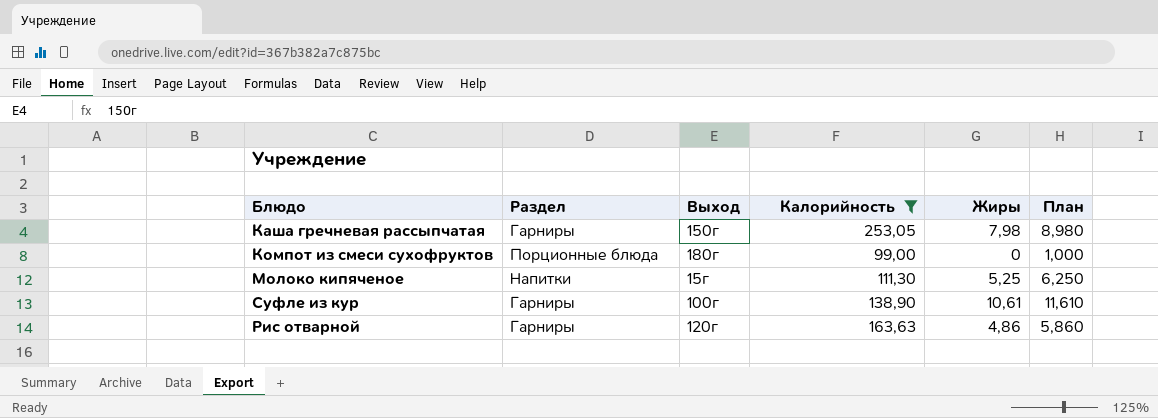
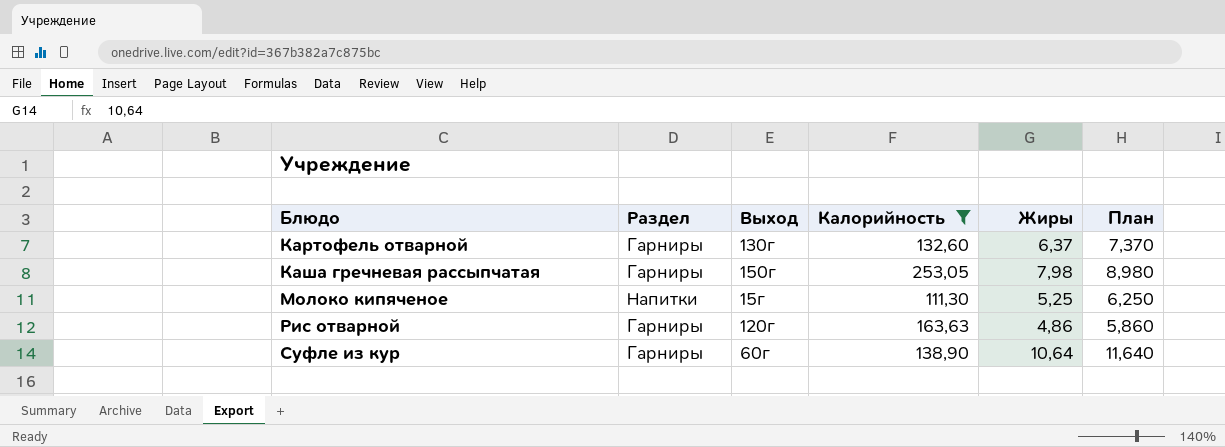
row order: none -> Блюдо ascending
row Компот из смеси сухофруктов: Порционные блюда | 180г | 99,00 | 0 | 1,000 -> none
row Картофель отварной: none -> Гарниры | 130г | 132,60 | 6,37 | 7,370
Суфле из кур | Выход: 100г -> 60г
Суфле из кур | Жиры: 10,61 -> 10,64
Суфле из кур | План: 11,610 -> 11,640

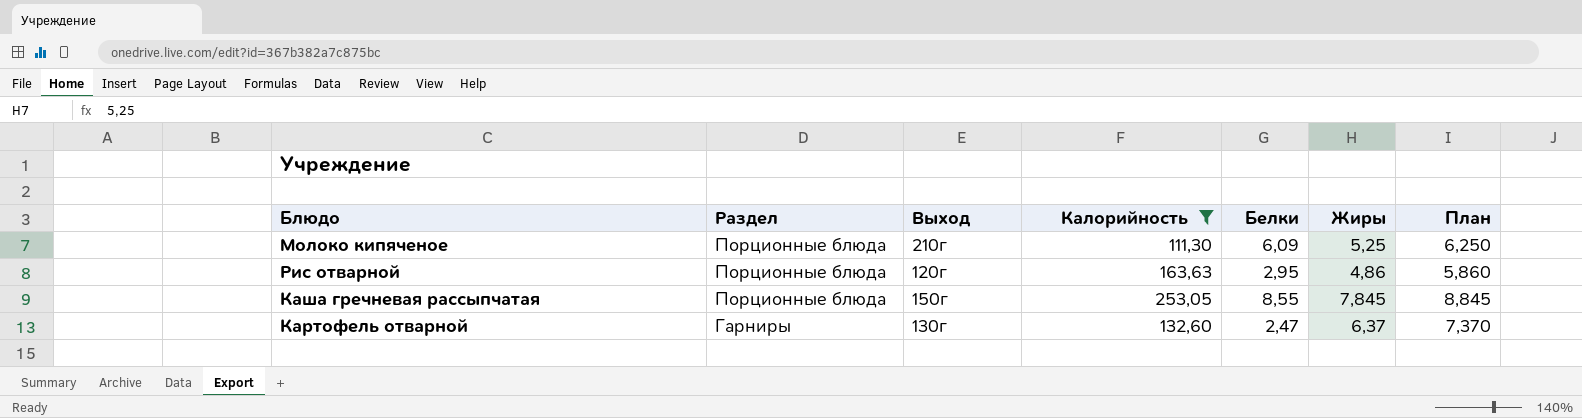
row order: Блюдо ascending -> Раздел descending
column Белки | position: none -> 5
row Суфле из кур: Гарниры | 60г | 138,90 | 10,64 | 11,640 -> none
Молоко кипяченое | Раздел: Напитки -> Порционные блюда
Молоко кипяченое | Выход: 15г -> 210г
Рис отварной | Раздел: Гарниры -> Порционные блюда
Каша гречневая рассыпчатая | Раздел: Гарниры -> Порционные блюда
Каша гречневая рассыпчатая | Жиры: 7,98 -> 7,845
Каша гречневая рассыпчатая | План: 8,980 -> 8,845

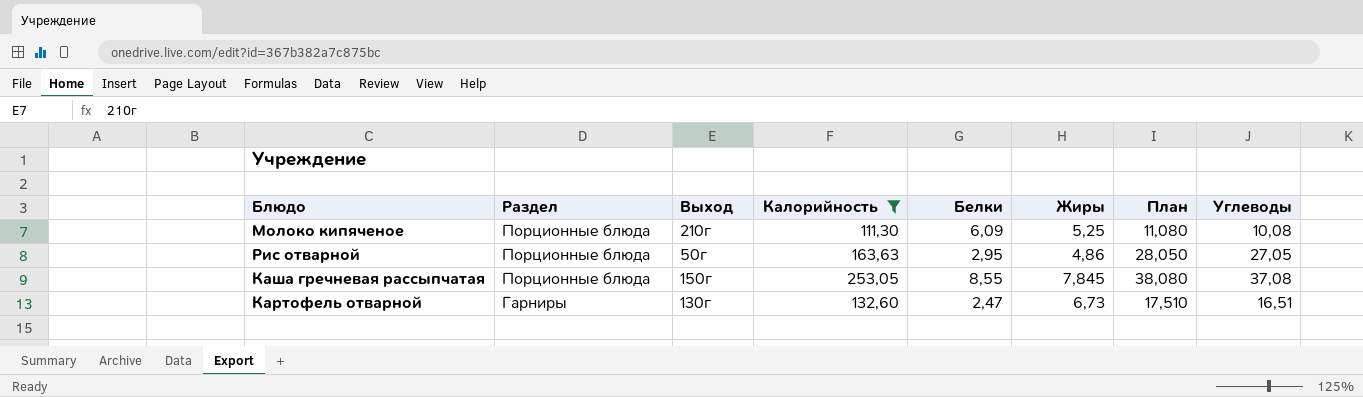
column План | formula: [Жиры] + 1 -> [Углеводы] + 1
column Углеводы | position: none -> 8
Рис отварной | Выход: 120г -> 50г
Картофель отварной | Жиры: 6,37 -> 6,73

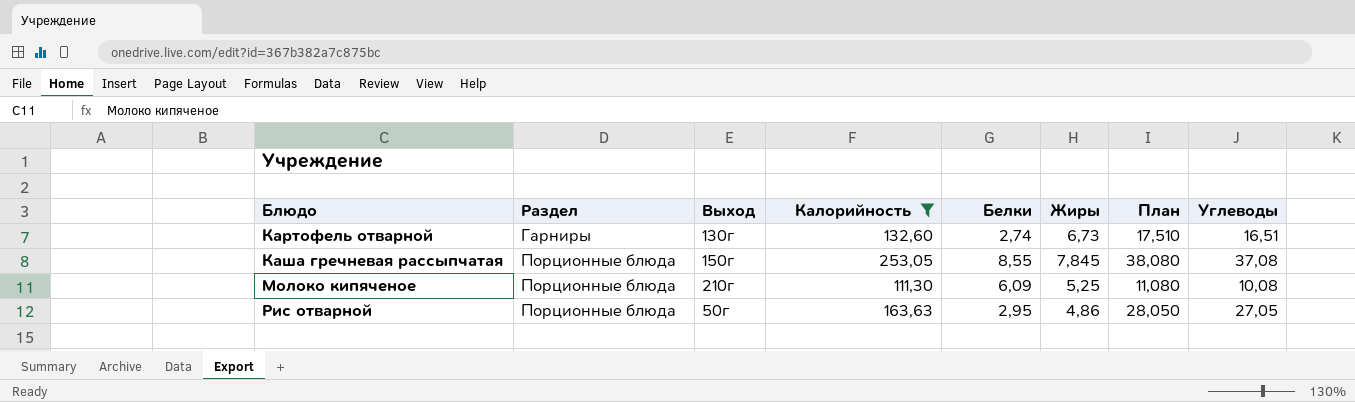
row order: Раздел descending -> Блюдо ascending
Картофель отварной | Белки: 2,47 -> 2,74

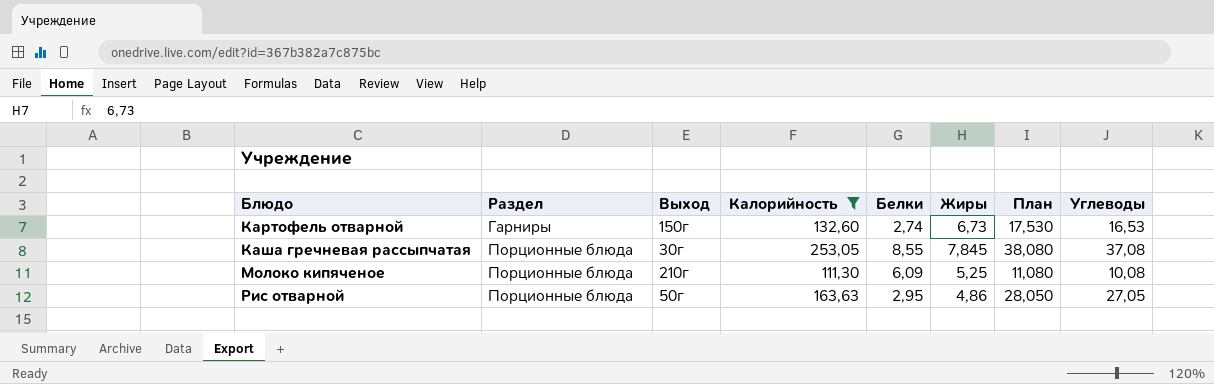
Картофель отварной | Выход: 130г -> 150г
Картофель отварной | План: 17,510 -> 17,530
Картофель отварной | Углеводы: 16,51 -> 16,53
Каша гречневая рассыпчатая | Выход: 150г -> 30г

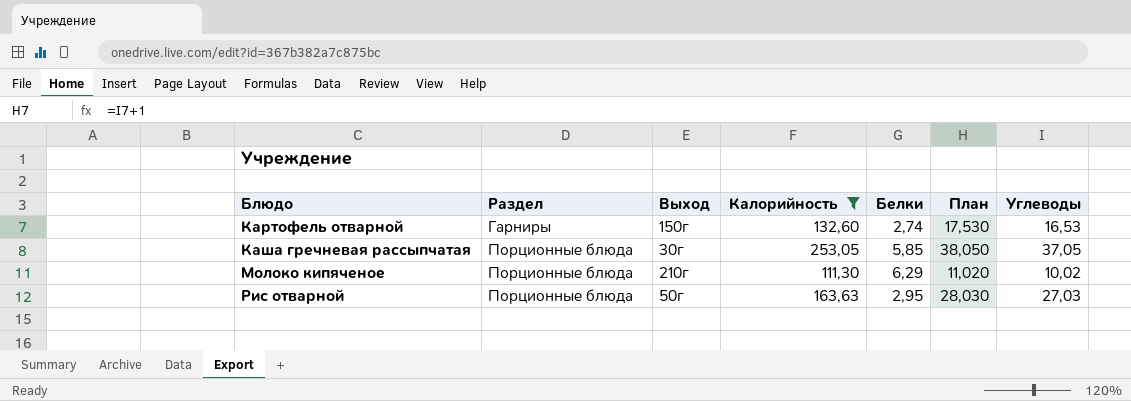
column Жиры | position: 6 -> none
Каша гречневая рассыпчатая | Белки: 8,55 -> 5,85
Каша гречневая рассыпчатая | План: 38,080 -> 38,050
Каша гречневая рассыпчатая | Углеводы: 37,08 -> 37,05
Молоко кипяченое | Белки: 6,09 -> 6,29
Молоко кипяченое | План: 11,080 -> 11,020
Молоко кипяченое | Углеводы: 10,08 -> 10,02
Рис отварной | План: 28,050 -> 28,030
Рис отварной | Углеводы: 27,05 -> 27,03

